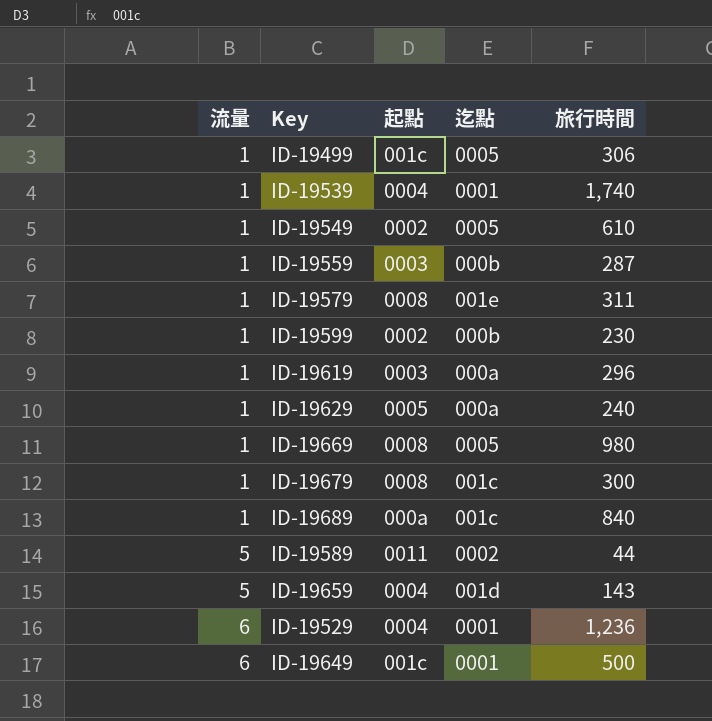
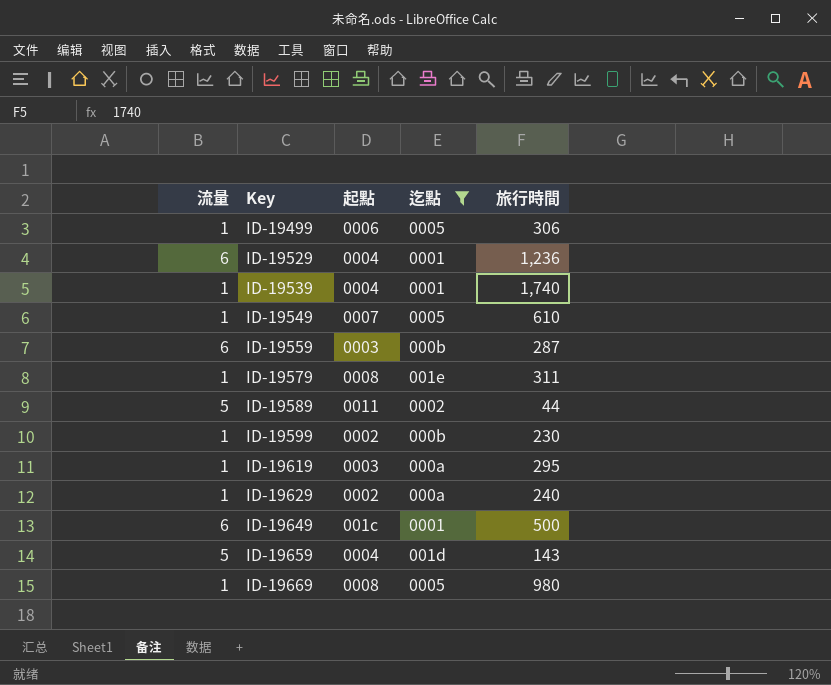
filter: none -> 迄點 != 001c
row order: 流量 ascending -> Key ascending
ID-19499 | 起點: 001c -> 0006
ID-19549 | 起點: 0002 -> 0007
ID-19559 | 流量: 1 -> 6
ID-19619 | 旅行時間: 296 -> 295
ID-19629 | 起點: 0005 -> 0002

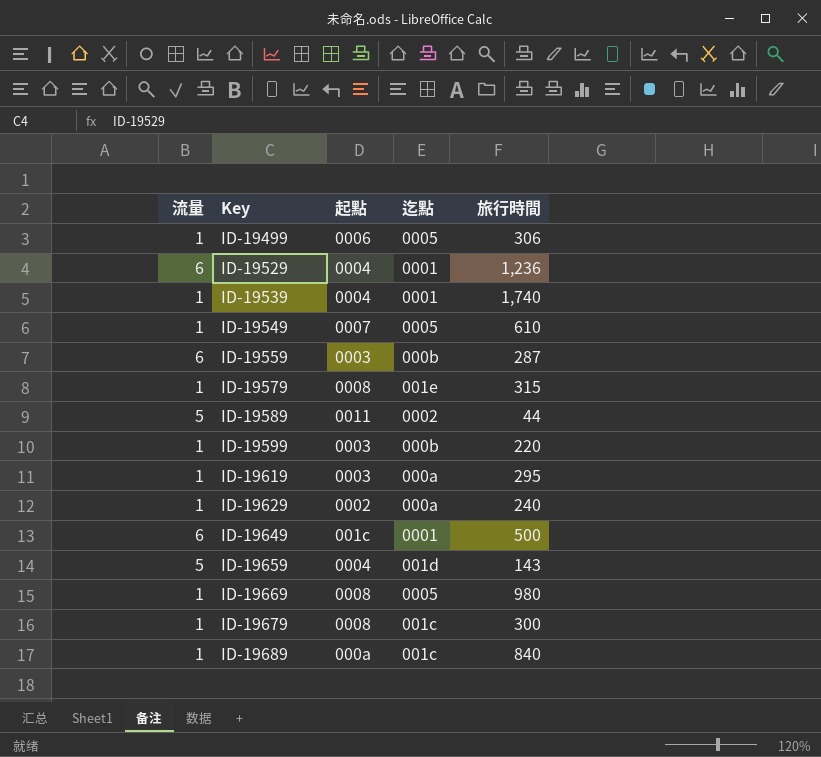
filter: 迄點 != 001c -> none
ID-19579 | 旅行時間: 311 -> 315
ID-19599 | 起點: 0002 -> 0003
ID-19599 | 旅行時間: 230 -> 220

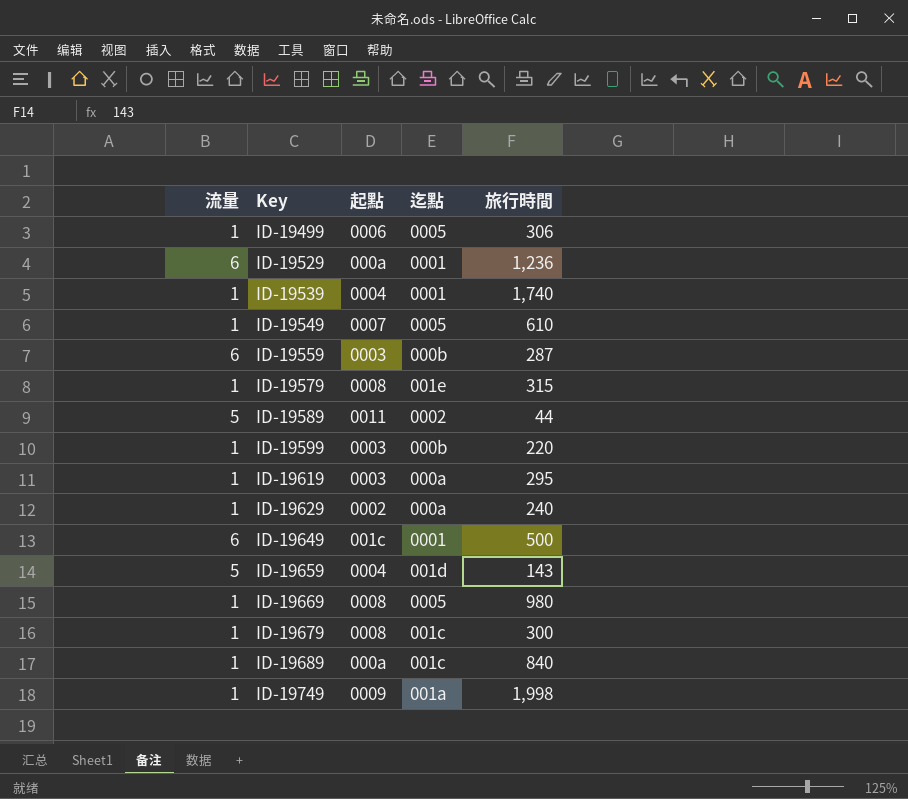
ID-19529 | 起點: 0004 -> 000a
row ID-19749: none -> 1 | 0009 | 001a | 1,998

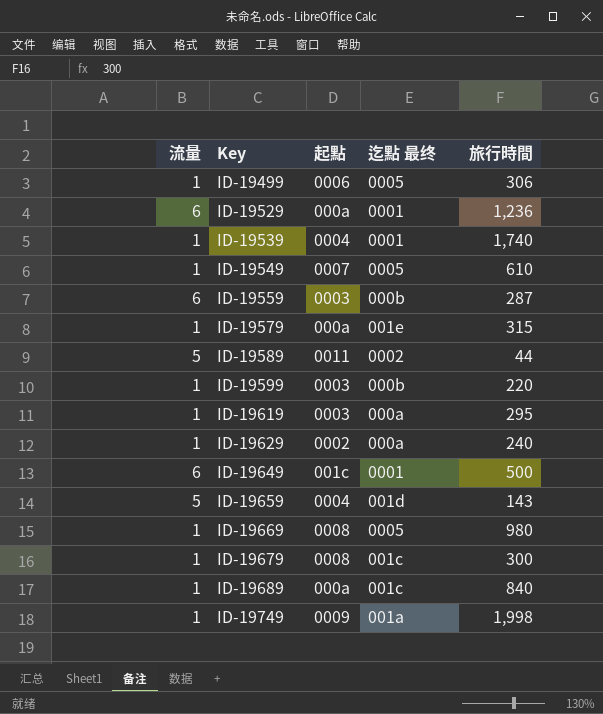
column name: 迄點 -> 迄點 最终
ID-19579 | 起點: 0008 -> 000a

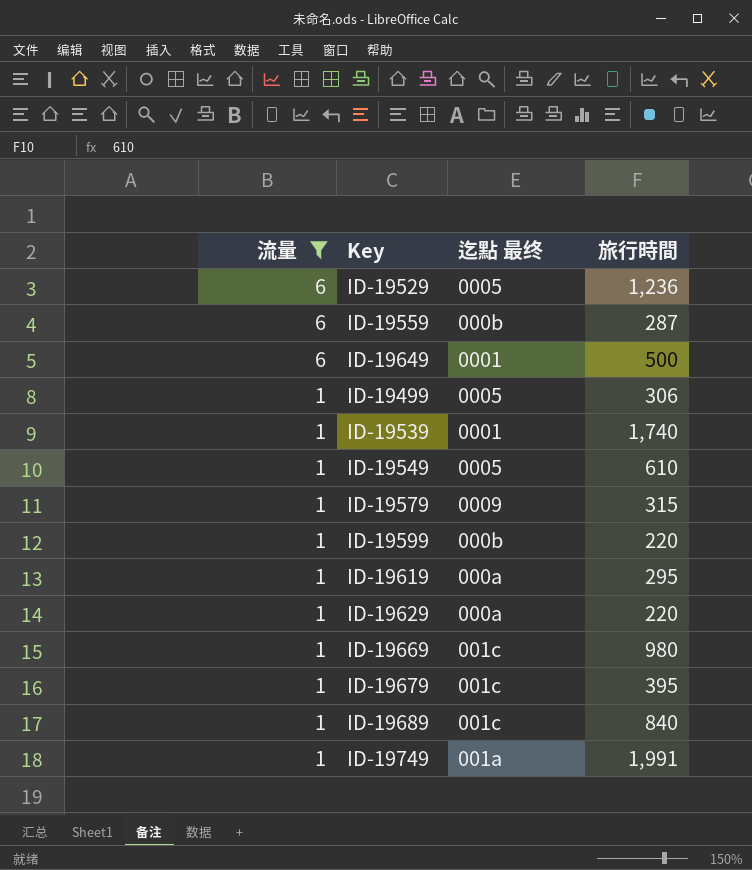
filter: none -> 流量 != 5
row order: Key ascending -> 流量 descending
column 起點 | position: 3 -> none
ID-19529 | 迄點 最终: 0001 -> 0005
ID-19579 | 迄點 最终: 001e -> 0009
ID-19629 | 旅行時間: 240 -> 220
ID-19669 | 迄點 最终: 0005 -> 001c
ID-19679 | 旅行時間: 300 -> 395
ID-19749 | 旅行時間: 1,998 -> 1,991

